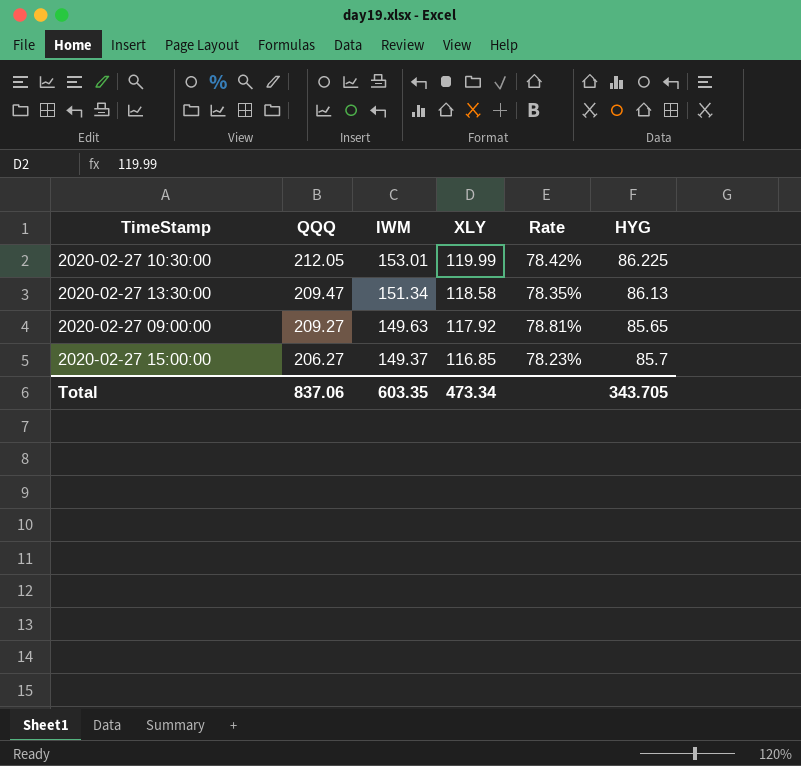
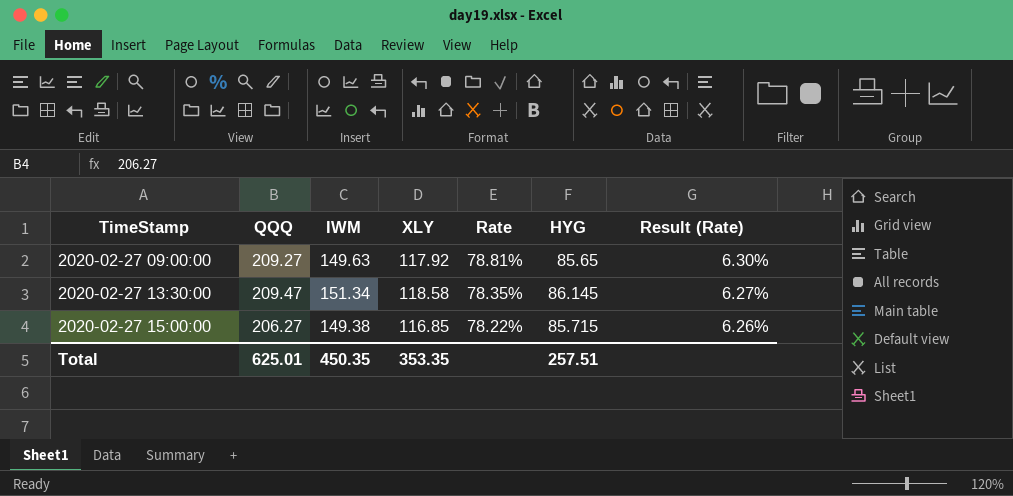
row order: QQQ descending -> TimeStamp ascending
column Result (Rate) | formula: none -> [Rate] * 0.08
row 2020-02-27 10:30:00: 212.05 | 153.01 | 119.99 | 78.42% | 86.225 -> none
2020-02-27 13:30:00 | HYG: 86.13 -> 86.145
2020-02-27 15:00:00 | IWM: 149.37 -> 149.38
2020-02-27 15:00:00 | Rate: 78.23% -> 78.22%
2020-02-27 15:00:00 | HYG: 85.7 -> 85.715
Total | QQQ: 837.06 -> 625.01
Total | IWM: 603.35 -> 450.35
Total | XLY: 473.34 -> 353.35
Total | HYG: 343.705 -> 257.51

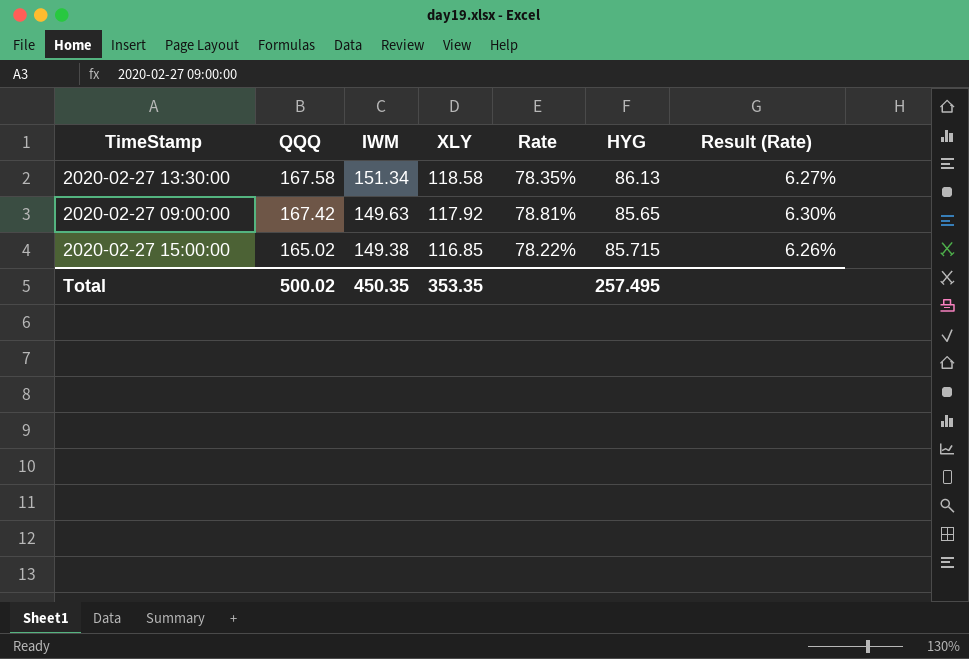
row order: TimeStamp ascending -> QQQ descending
2020-02-27 13:30:00 | QQQ: 209.47 -> 167.58
2020-02-27 13:30:00 | HYG: 86.145 -> 86.13
2020-02-27 09:00:00 | QQQ: 209.27 -> 167.42
2020-02-27 15:00:00 | QQQ: 206.27 -> 165.02
Total | QQQ: 625.01 -> 500.02
Total | HYG: 257.51 -> 257.495

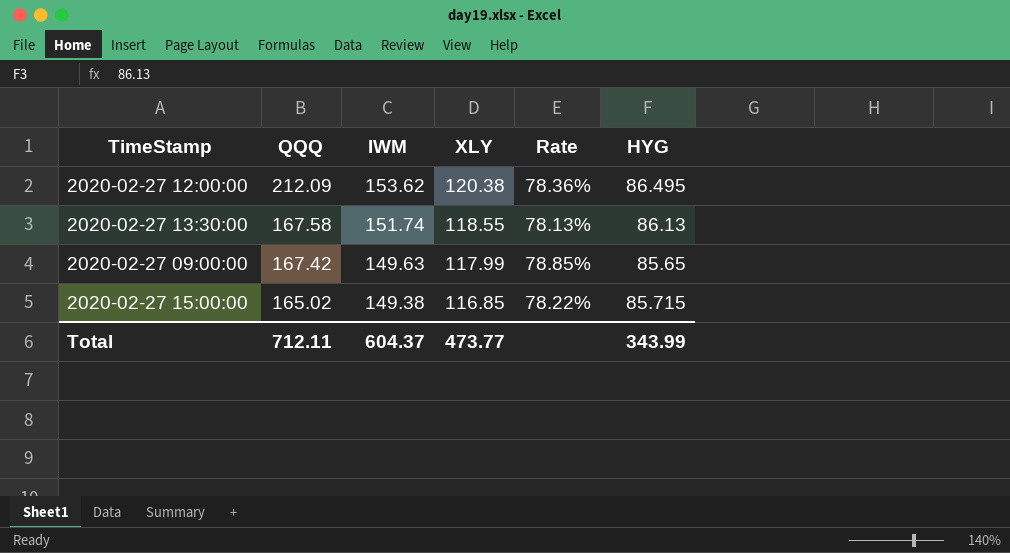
column Result (Rate) | formula: [Rate] * 0.08 -> none
row 2020-02-27 12:00:00: none -> 212.09 | 153.62 | 120.38 | 78.36% | 86.495
2020-02-27 13:30:00 | IWM: 151.34 -> 151.74
2020-02-27 13:30:00 | XLY: 118.58 -> 118.55
2020-02-27 13:30:00 | Rate: 78.35% -> 78.13%
2020-02-27 09:00:00 | XLY: 117.92 -> 117.99
2020-02-27 09:00:00 | Rate: 78.81% -> 78.85%
Total | QQQ: 500.02 -> 712.11
Total | IWM: 450.35 -> 604.37
Total | XLY: 353.35 -> 473.77
Total | HYG: 257.495 -> 343.99

